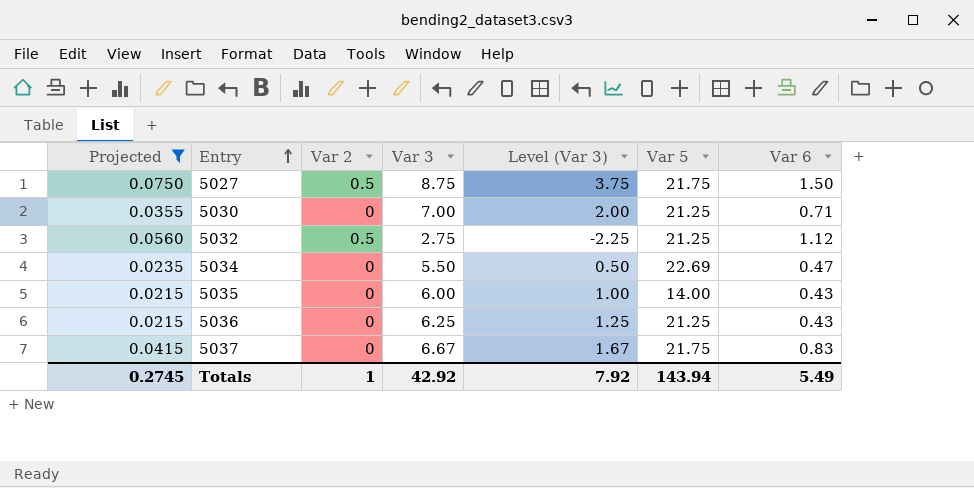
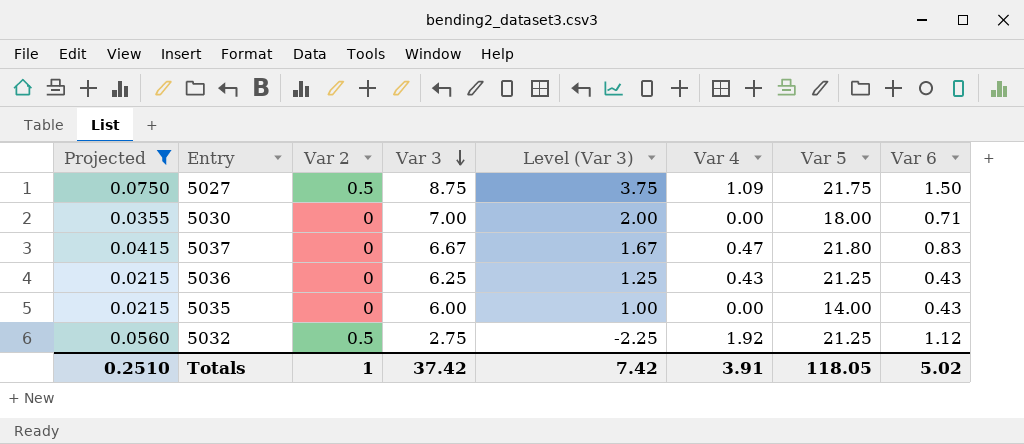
row order: Entry ascending -> Var 3 descending
column Var 4 | position: none -> 6
row 5034: 0.0235 | 0 | 5.50 | 0.50 | 22.69 | 0.47 -> none
5030 | Var 5: 21.25 -> 18.00
5037 | Var 5: 21.75 -> 21.80
Totals | Projected: 0.2745 -> 0.2510
Totals | Var 3: 42.92 -> 37.42
Totals | Level (Var 3): 7.92 -> 7.42
Totals | Var 5: 143.94 -> 118.05
Totals | Var 6: 5.49 -> 5.02

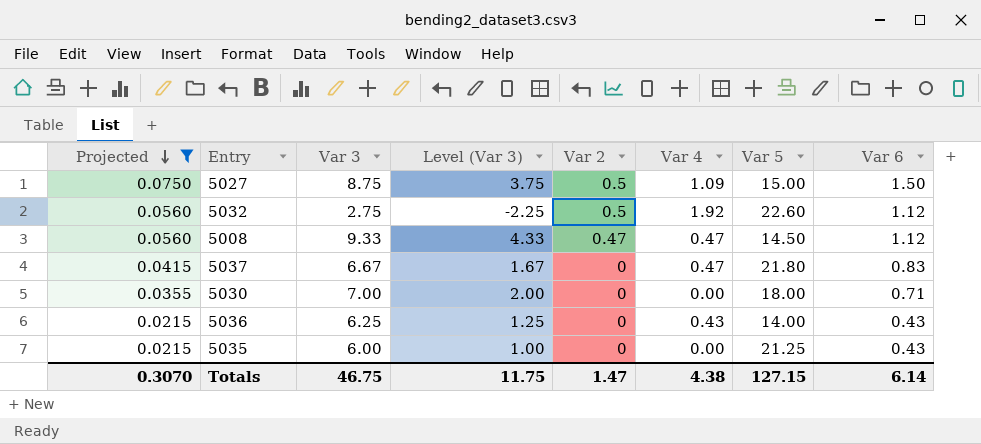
row order: Var 3 descending -> Projected descending
column Var 2 | position: 3 -> 5
5027 | Var 5: 21.75 -> 15.00
5032 | Var 5: 21.25 -> 22.60
row 5008: none -> 0.0560 | 9.33 | 4.33 | 0.47 | 0.47 | 14.50 | 1.12
5036 | Var 5: 21.25 -> 14.00
5035 | Var 5: 14.00 -> 21.25
Totals | Projected: 0.2510 -> 0.3070
Totals | Var 3: 37.42 -> 46.75
Totals | Level (Var 3): 7.42 -> 11.75
Totals | Var 2: 1 -> 1.47
Totals | Var 4: 3.91 -> 4.38
Totals | Var 5: 118.05 -> 127.15
Totals | Var 6: 5.02 -> 6.14

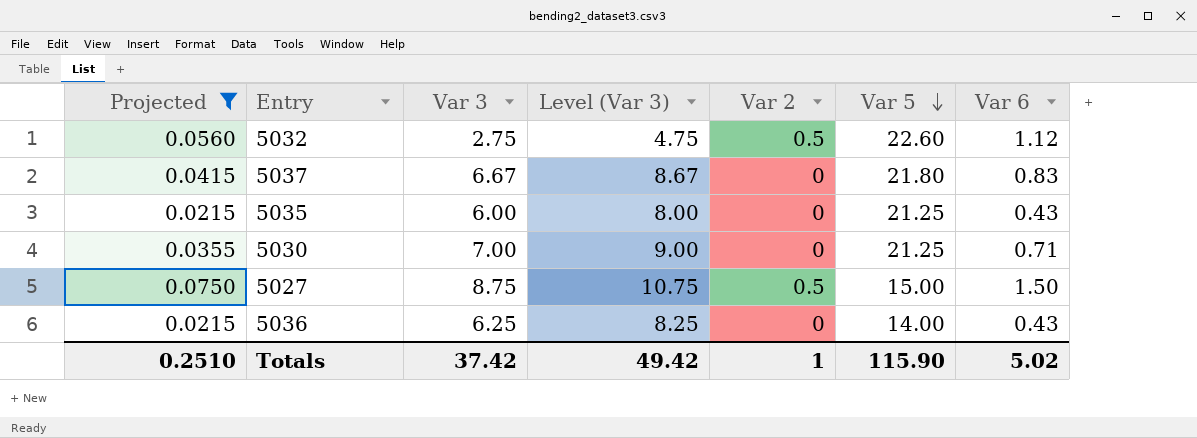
row order: Projected descending -> Var 5 descending
column Var 4 | position: 6 -> none
column Level (Var 3) | formula: [Var 3] - 5 -> [Var 3] + 2
row 5008: 0.0560 | 9.33 | 4.33 | 0.47 | 0.47 | 14.50 | 1.12 -> none
5030 | Var 5: 18.00 -> 21.25
Totals | Projected: 0.3070 -> 0.2510
Totals | Var 3: 46.75 -> 37.42
Totals | Level (Var 3): 11.75 -> 49.42
Totals | Var 2: 1.47 -> 1
Totals | Var 5: 127.15 -> 115.90
Totals | Var 6: 6.14 -> 5.02

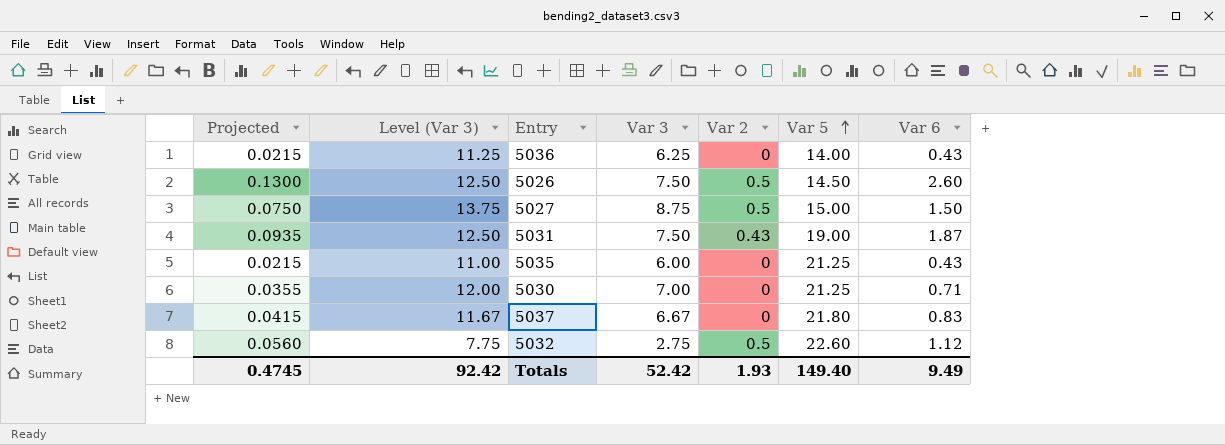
filter: Projected <= 0.0750 -> none
row order: Var 5 descending -> Var 5 ascending
column Level (Var 3) | formula: [Var 3] + 2 -> [Var 3] + 5
column Level (Var 3) | position: 4 -> 2
Totals | Projected: 0.2510 -> 0.4745
Totals | Level (Var 3): 49.42 -> 92.42
Totals | Var 3: 37.42 -> 52.42
Totals | Var 2: 1 -> 1.93
Totals | Var 5: 115.90 -> 149.40
Totals | Var 6: 5.02 -> 9.49

